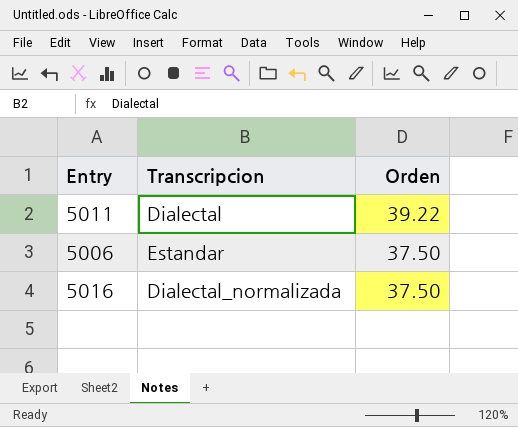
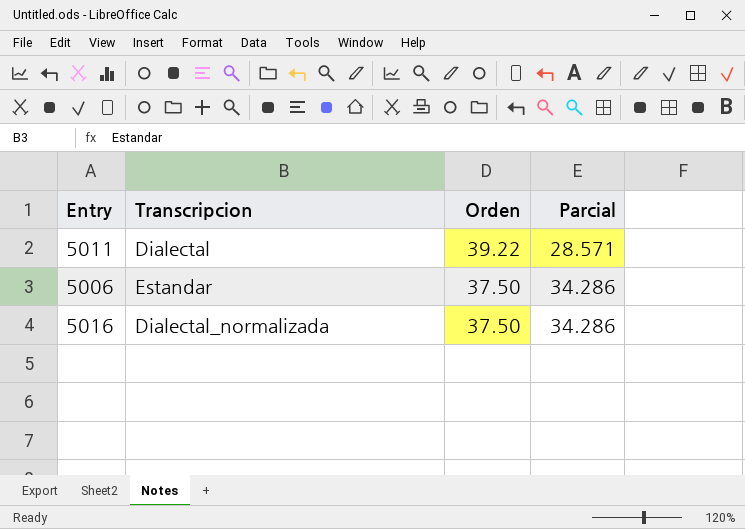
column Parcial | position: none -> 4

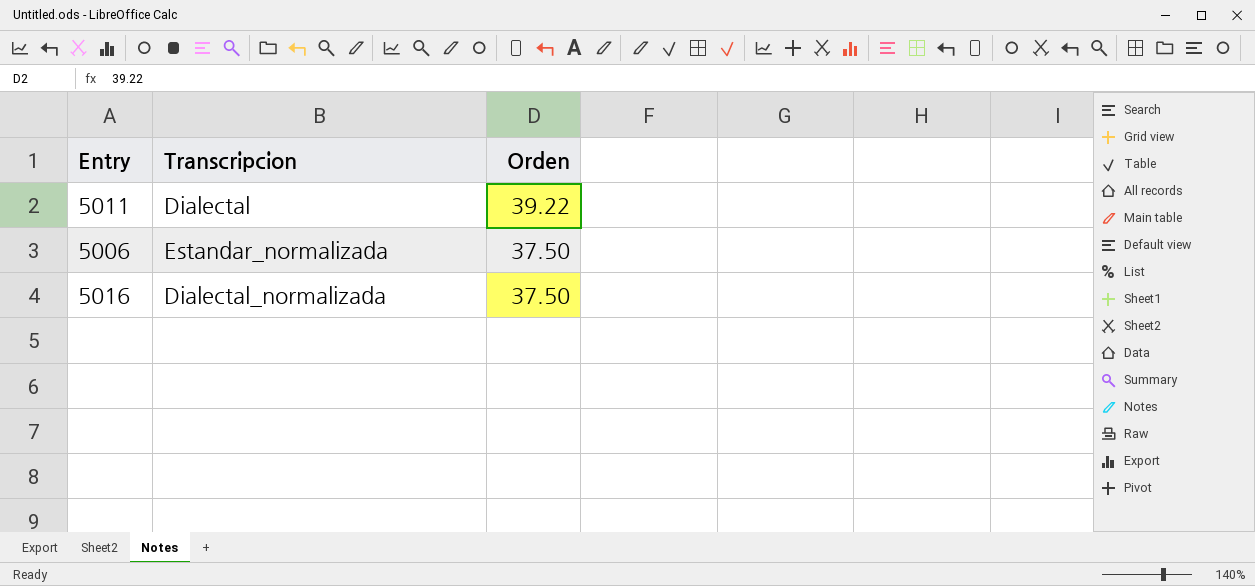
column Parcial | position: 4 -> none
5006 | Transcripcion: Estandar -> Estandar_normalizada

